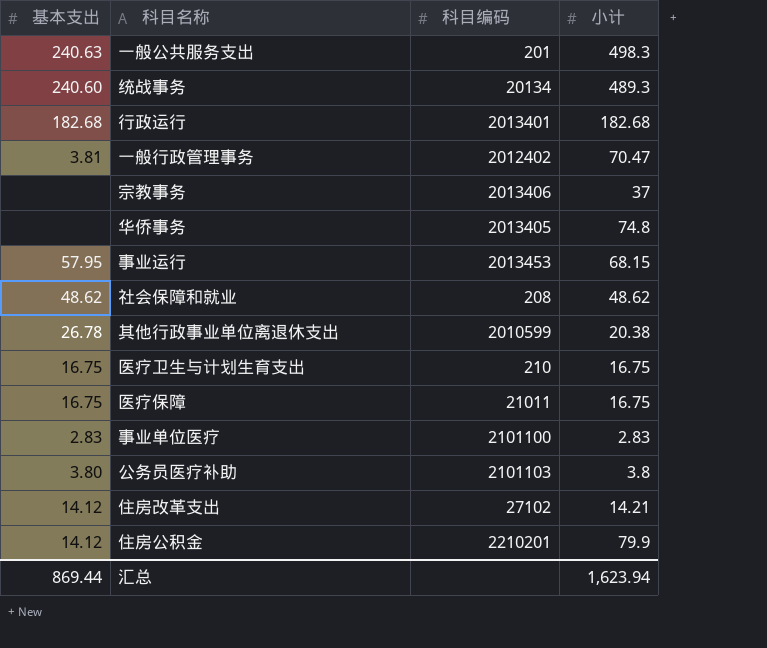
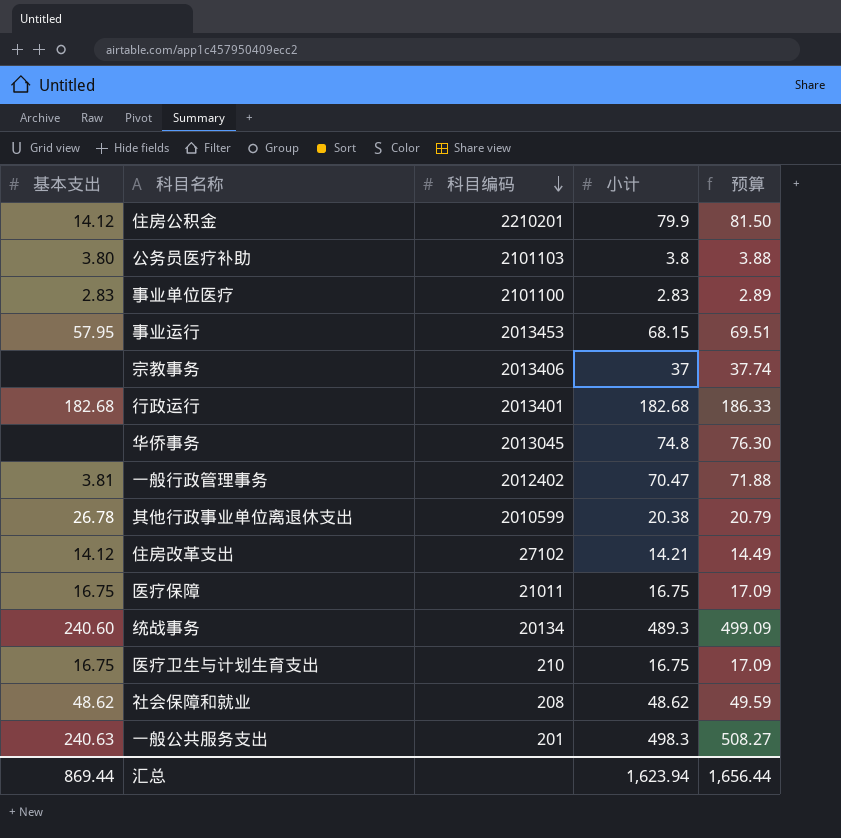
row order: none -> 科目编码 descending
column 预算 | formula: none -> [小计] * 1.02
华侨事务 | 科目编码: 2013405 -> 2013045

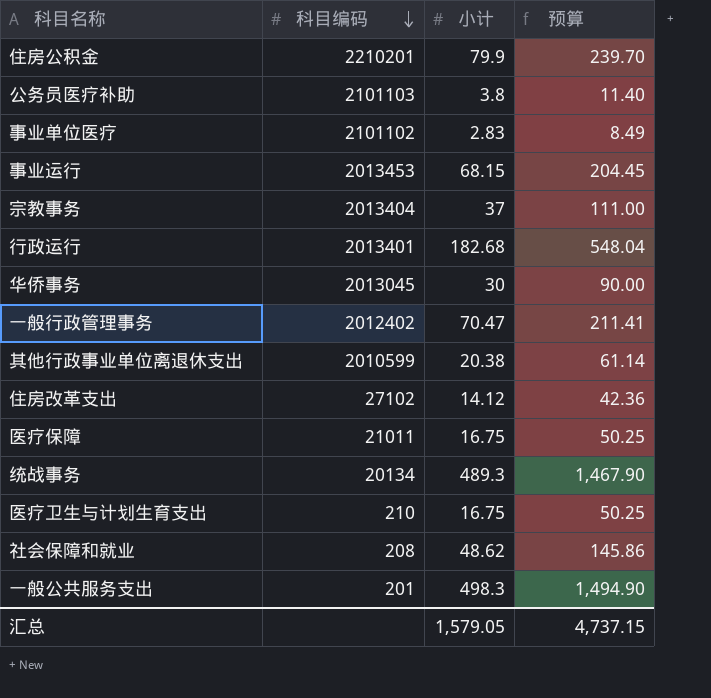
column 基本支出 | position: 1 -> none
column 预算 | formula: [小计] * 1.02 -> [小计] * 3
事业单位医疗 | 科目编码: 2101100 -> 2101102
宗教事务 | 科目编码: 2013406 -> 2013404
华侨事务 | 小计: 74.8 -> 30
住房改革支出 | 小计: 14.21 -> 14.12
汇总 | 小计: 1,623.94 -> 1,579.05
汇总 | 预算: 1,656.44 -> 4,737.15

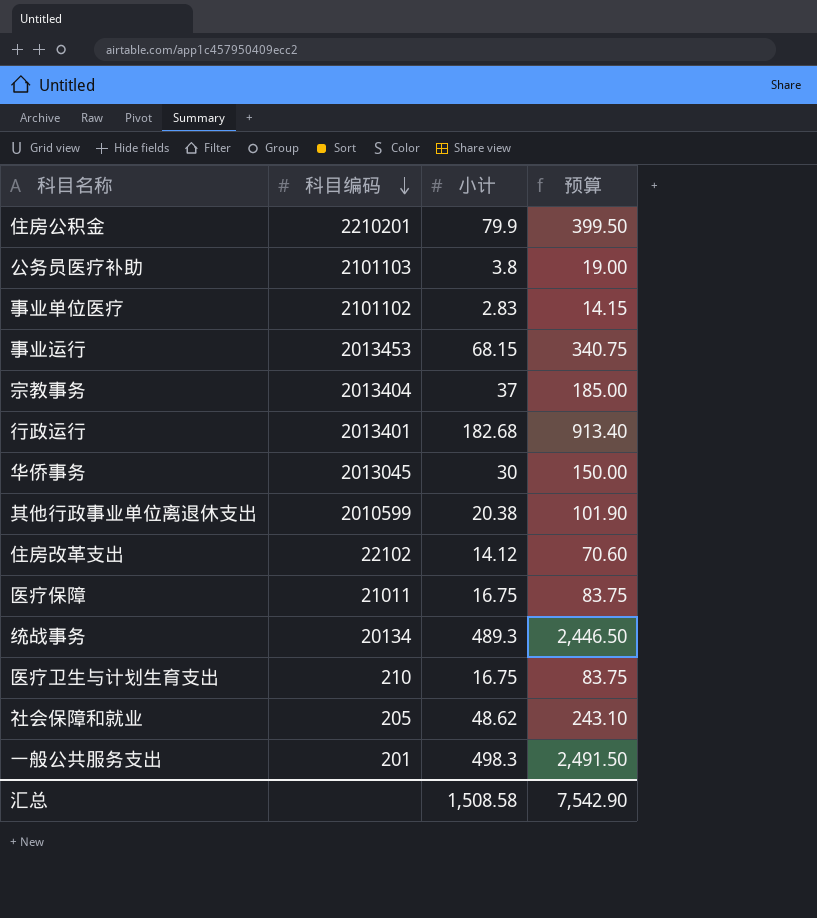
column 预算 | formula: [小计] * 3 -> [小计] * 5
row 一般行政管理事务: 2012402 | 70.47 | 211.41 -> none
住房改革支出 | 科目编码: 27102 -> 22102
社会保障和就业 | 科目编码: 208 -> 205
汇总 | 小计: 1,579.05 -> 1,508.58
汇总 | 预算: 4,737.15 -> 7,542.90

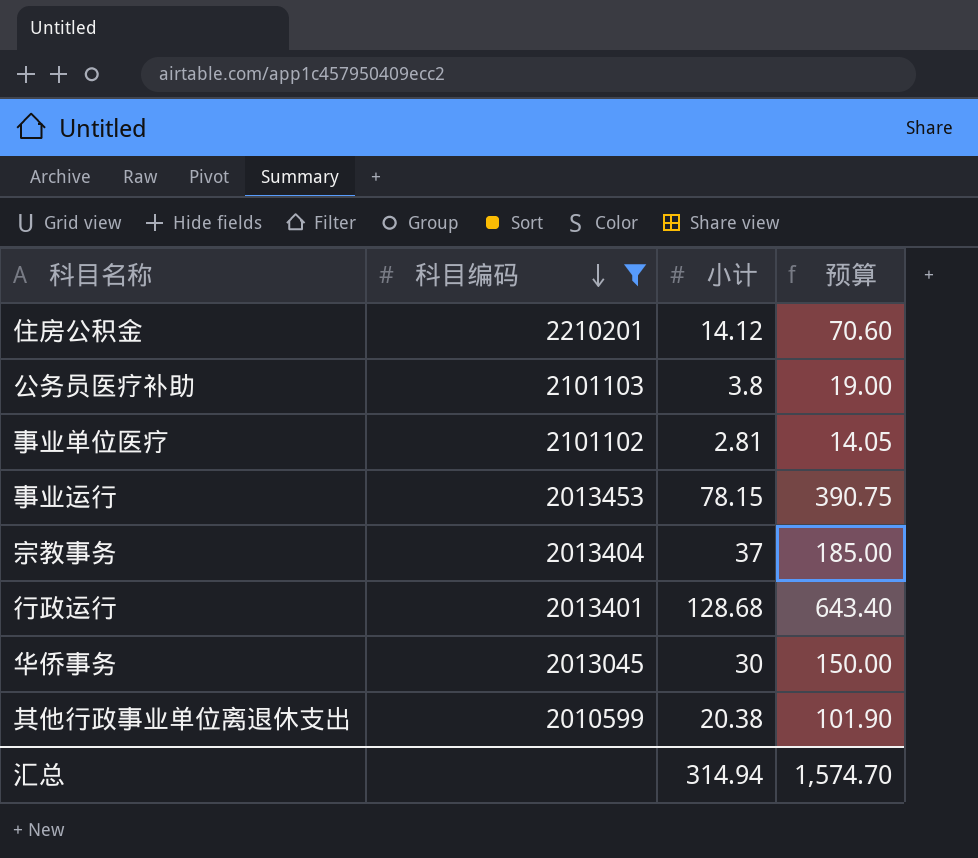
filter: none -> 科目编码 >= 2010599
住房公积金 | 小计: 79.9 -> 14.12
住房公积金 | 预算: 399.50 -> 70.60
事业单位医疗 | 小计: 2.83 -> 2.81
事业单位医疗 | 预算: 14.15 -> 14.05
事业运行 | 小计: 68.15 -> 78.15
事业运行 | 预算: 340.75 -> 390.75
行政运行 | 小计: 182.68 -> 128.68
行政运行 | 预算: 913.40 -> 643.40
汇总 | 小计: 1,508.58 -> 314.94
汇总 | 预算: 7,542.90 -> 1,574.70

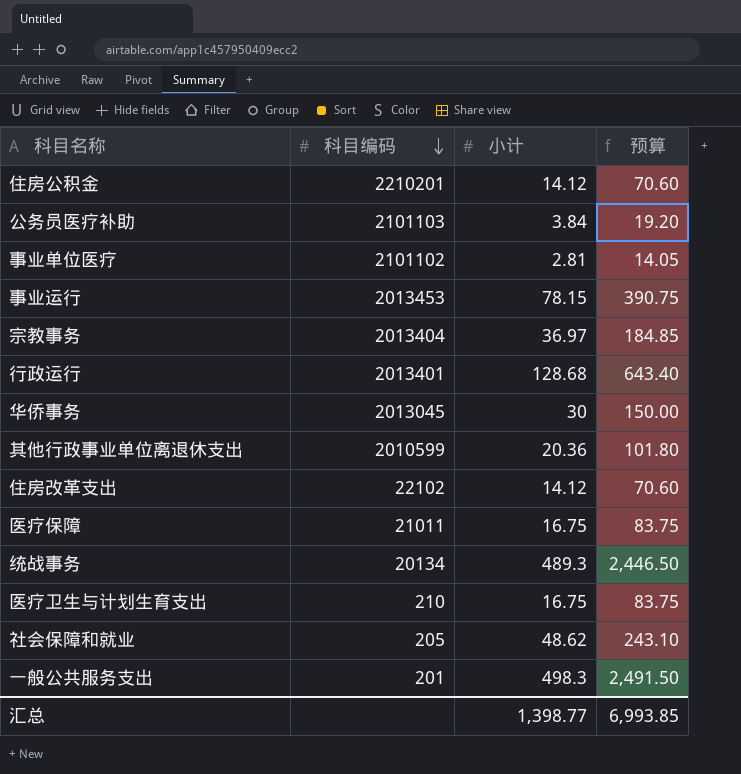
filter: 科目编码 >= 2010599 -> none
公务员医疗补助 | 小计: 3.8 -> 3.84
公务员医疗补助 | 预算: 19.00 -> 19.20
宗教事务 | 小计: 37 -> 36.97
宗教事务 | 预算: 185.00 -> 184.85
其他行政事业单位离退休支出 | 小计: 20.38 -> 20.36
其他行政事业单位离退休支出 | 预算: 101.90 -> 101.80
汇总 | 小计: 314.94 -> 1,398.77
汇总 | 预算: 1,574.70 -> 6,993.85

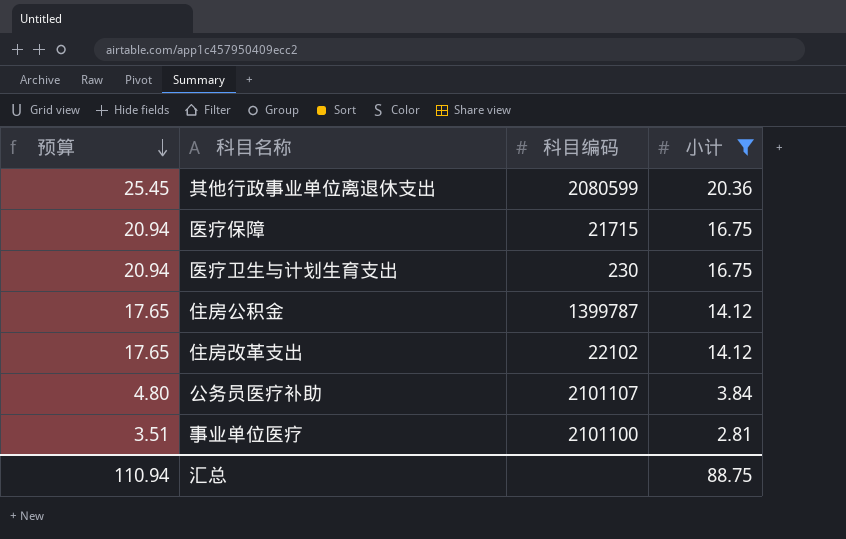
filter: none -> 小计 <= 20.36
row order: 科目编码 descending -> 预算 descending
column 预算 | formula: [小计] * 5 -> [小计] * 1.25
column 预算 | position: 4 -> 1
其他行政事业单位离退休支出 | 科目编码: 2010599 -> 2080599
医疗保障 | 科目编码: 21011 -> 21715
医疗卫生与计划生育支出 | 科目编码: 210 -> 230
住房公积金 | 科目编码: 2210201 -> 1399787
公务员医疗补助 | 科目编码: 2101103 -> 2101107
事业单位医疗 | 科目编码: 2101102 -> 2101100
汇总 | 预算: 6,993.85 -> 110.94
汇总 | 小计: 1,398.77 -> 88.75

